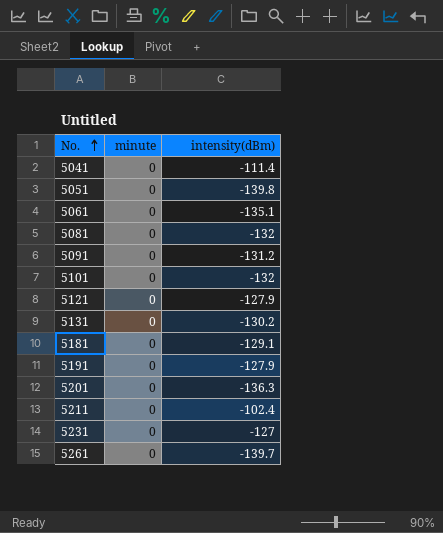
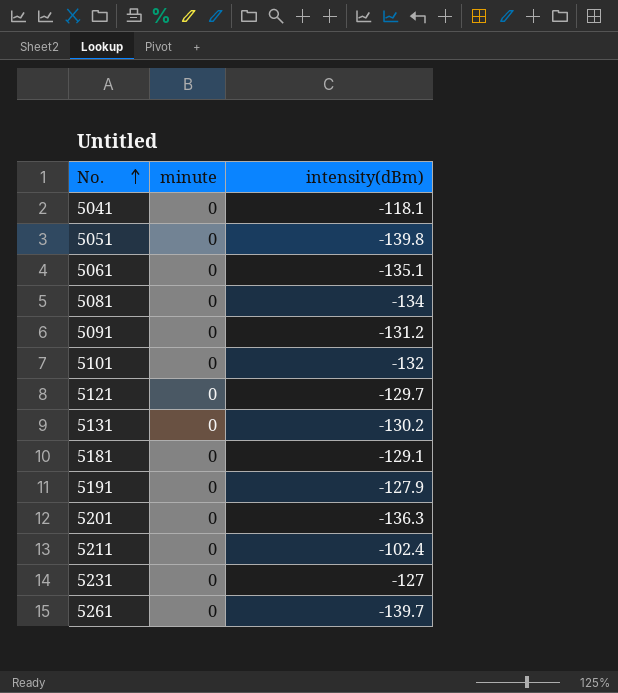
5041 | intensity(dBm): -111.4 -> -118.1
5081 | intensity(dBm): -132 -> -134
5121 | intensity(dBm): -127.9 -> -129.7

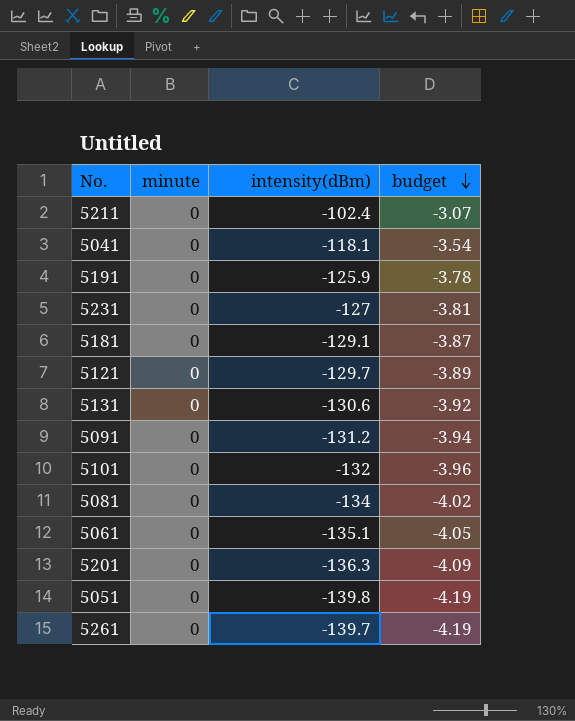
row order: No. ascending -> budget descending
column budget | formula: none -> [intensity(dBm)] * 0.03
5191 | intensity(dBm): -127.9 -> -125.9
5131 | intensity(dBm): -130.2 -> -130.6

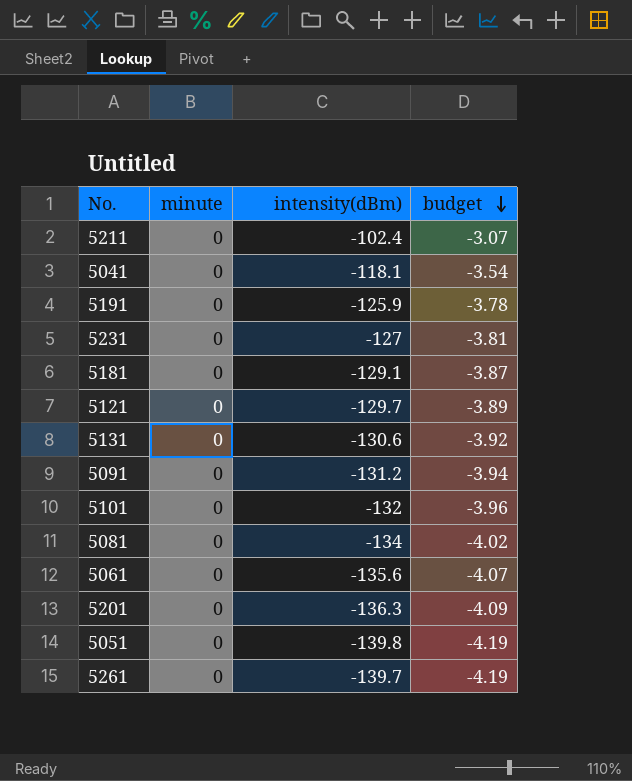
5061 | intensity(dBm): -135.1 -> -135.6
5061 | budget: -4.05 -> -4.07

